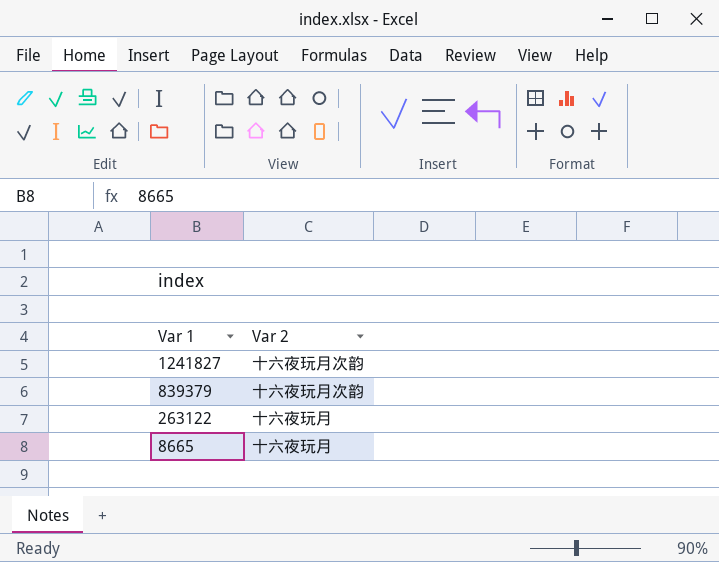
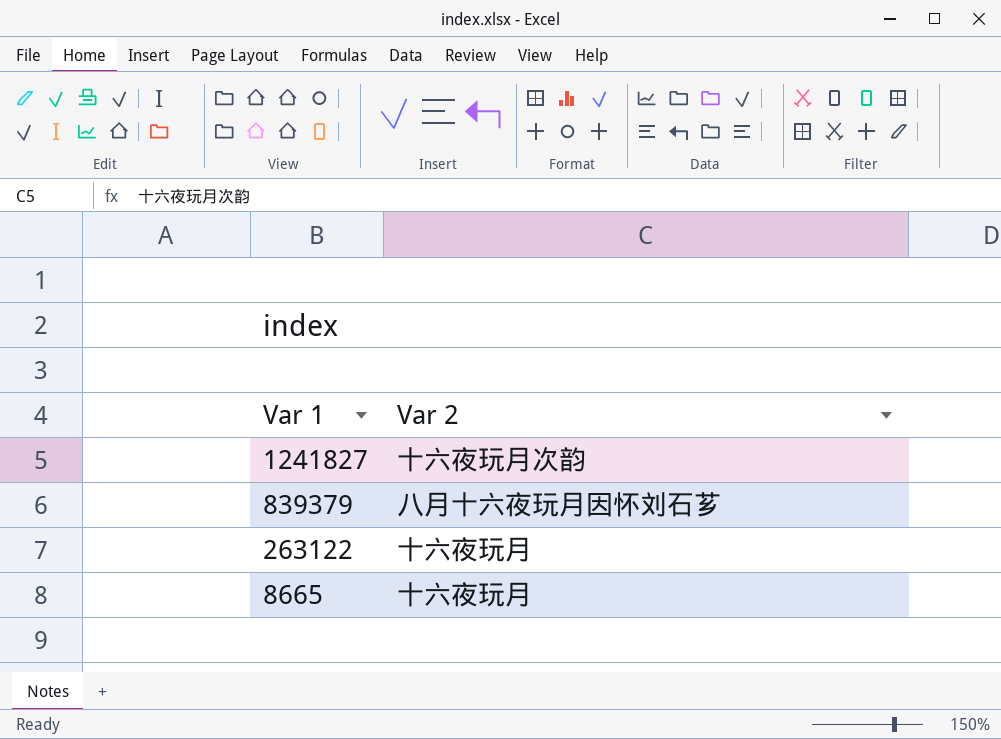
839379 | Var 2: 十六夜玩月次韵 -> 八月十六夜玩月因怀刘石芗

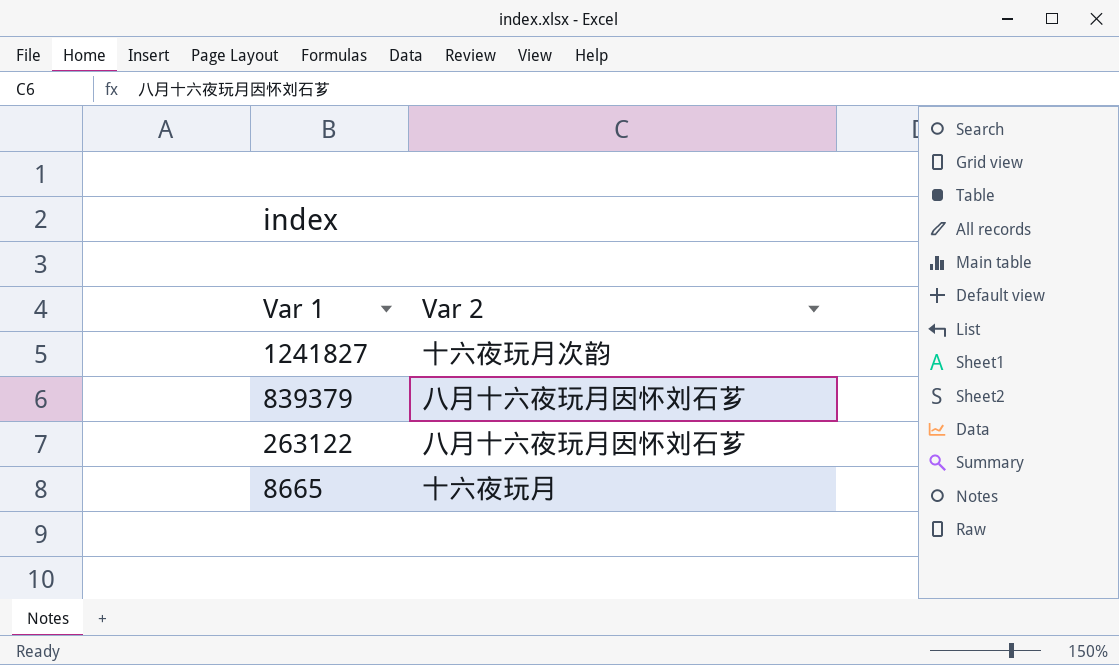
263122 | Var 2: 十六夜玩月 -> 八月十六夜玩月因怀刘石芗

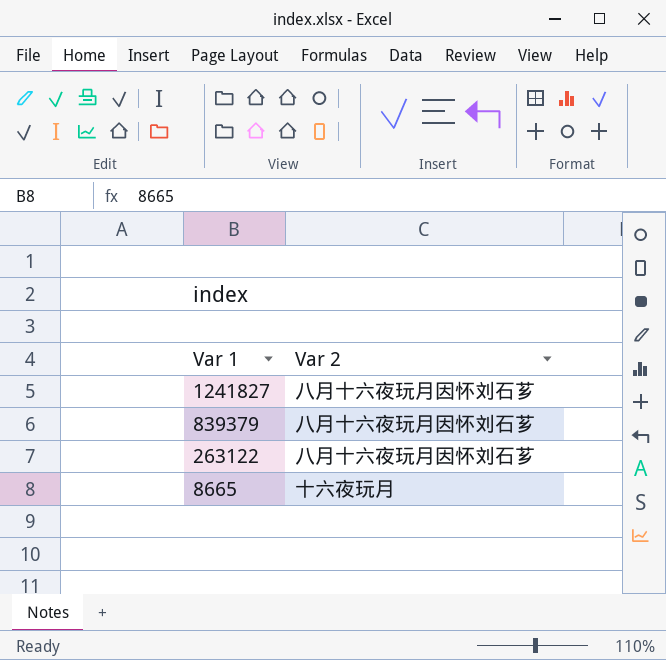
1241827 | Var 2: 十六夜玩月次韵 -> 八月十六夜玩月因怀刘石芗

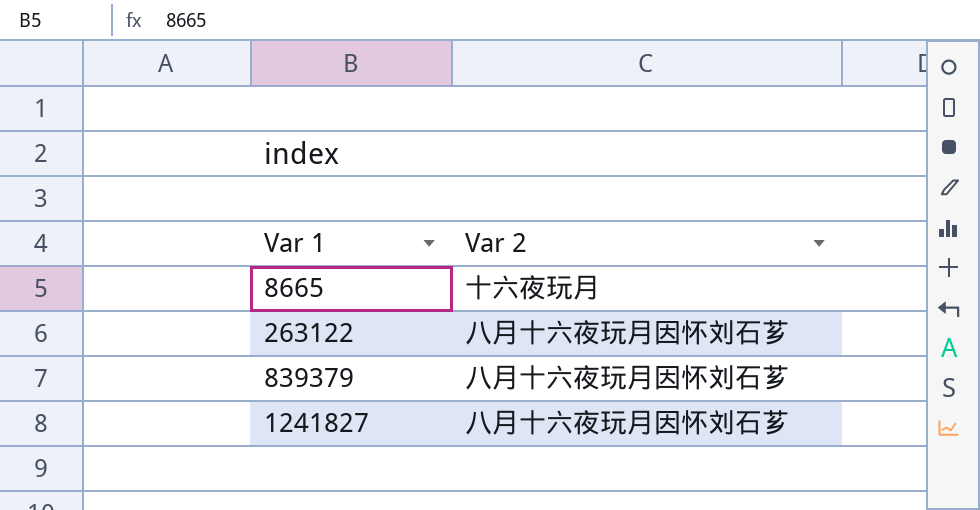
row order: Var 1 descending -> Var 1 ascending

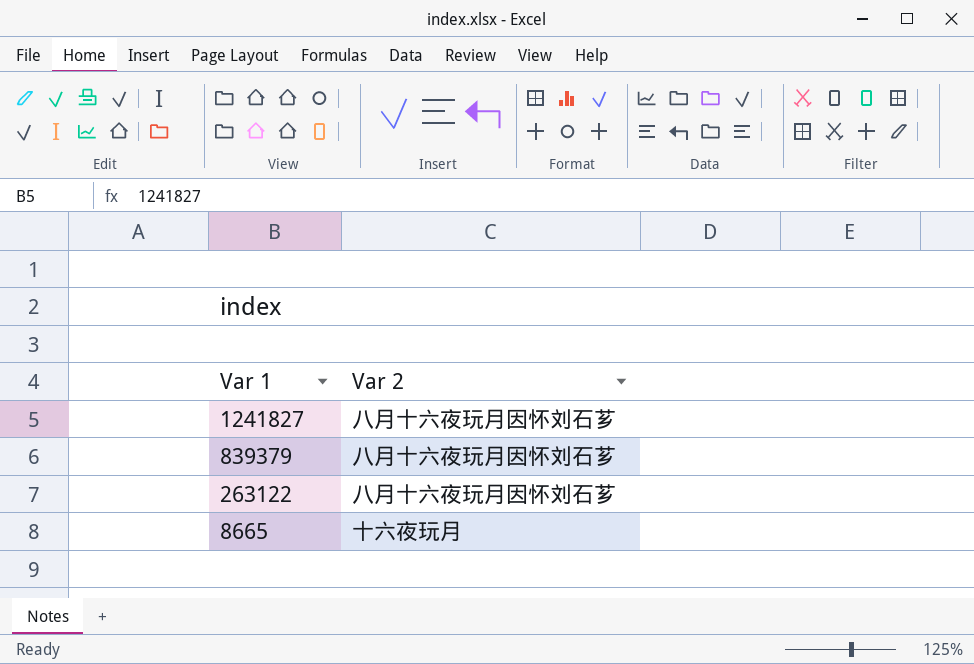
row order: Var 1 ascending -> Var 1 descending

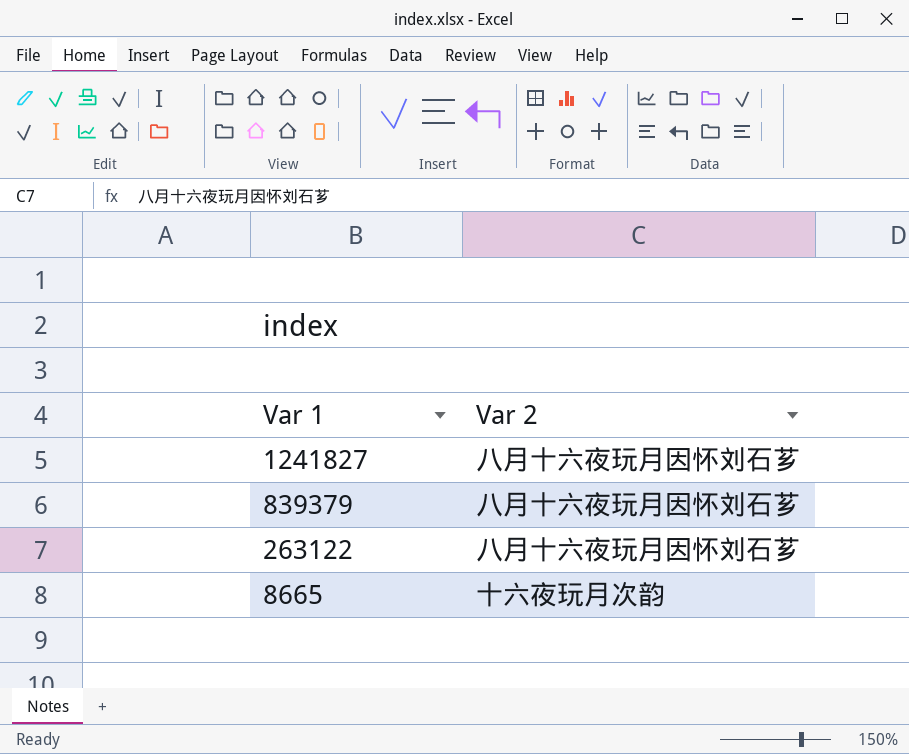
8665 | Var 2: 十六夜玩月 -> 十六夜玩月次韵

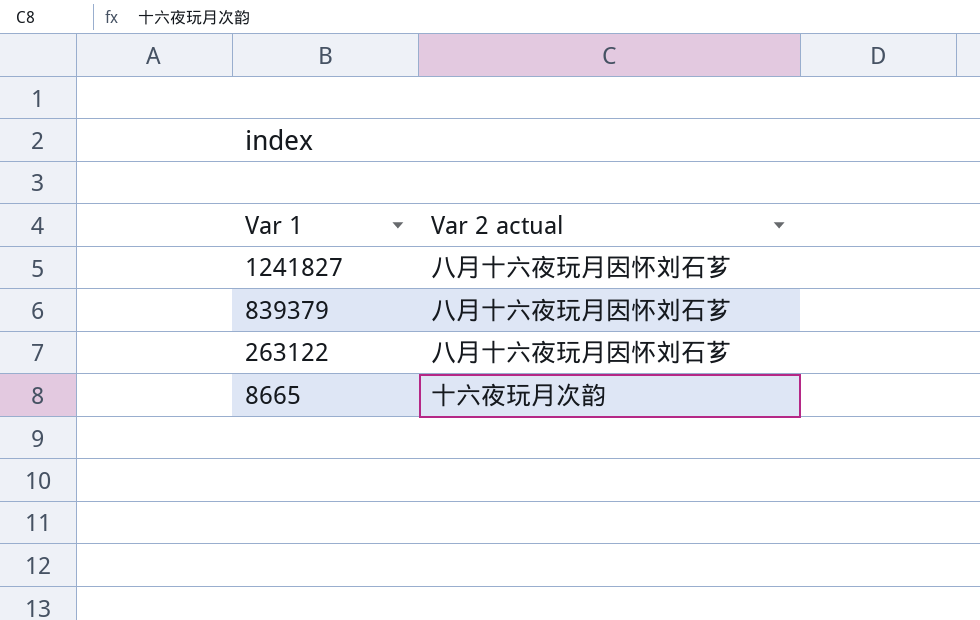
column name: Var 2 -> Var 2 actual

